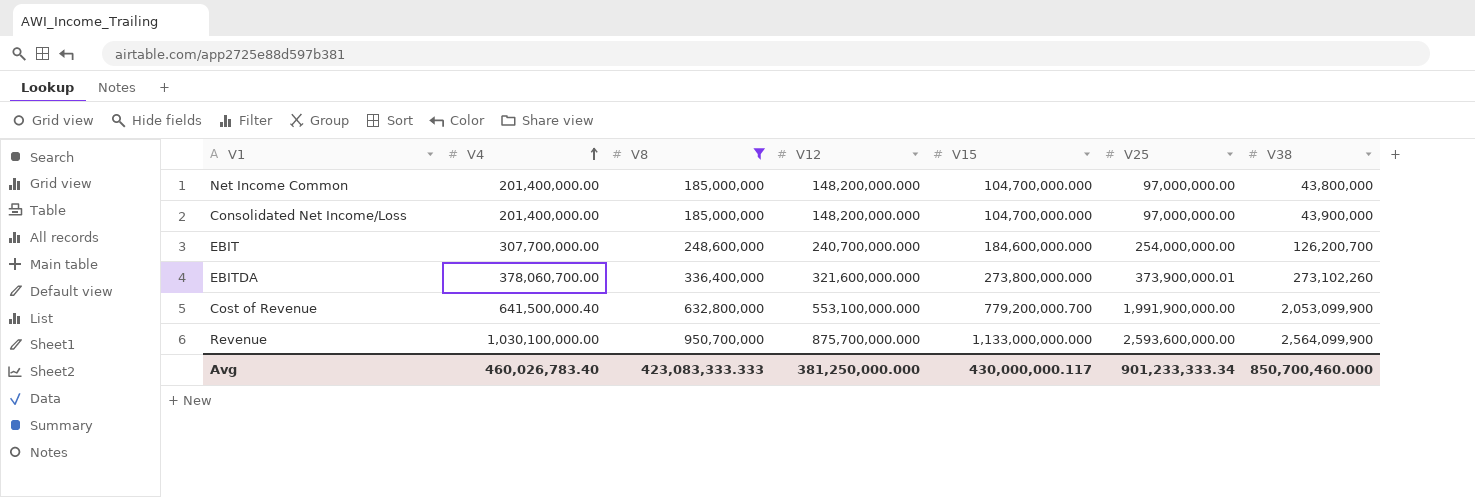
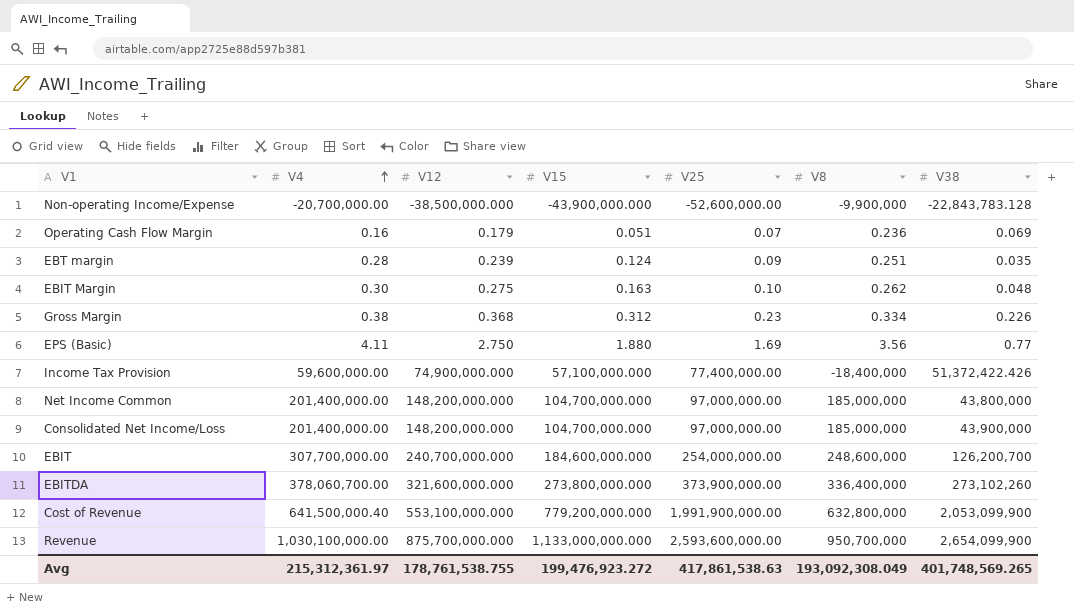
filter: V8 >= 185,000,000 -> none
column V8 | position: 3 -> 6
EBITDA | V25: 373,900,000.01 -> 373,900,000.00
Cost of Revenue | V15: 779,200,000.700 -> 779,200,000.000
Revenue | V38: 2,564,099,900 -> 2,654,099,900
Avg | V4: 460,026,783.40 -> 215,312,361.97
Avg | V12: 381,250,000.000 -> 178,761,538.755
Avg | V15: 430,000,000.117 -> 199,476,923.272
Avg | V25: 901,233,333.34 -> 417,861,538.63
Avg | V8: 423,083,333.333 -> 193,092,308.049
Avg | V38: 850,700,460.000 -> 401,748,569.265

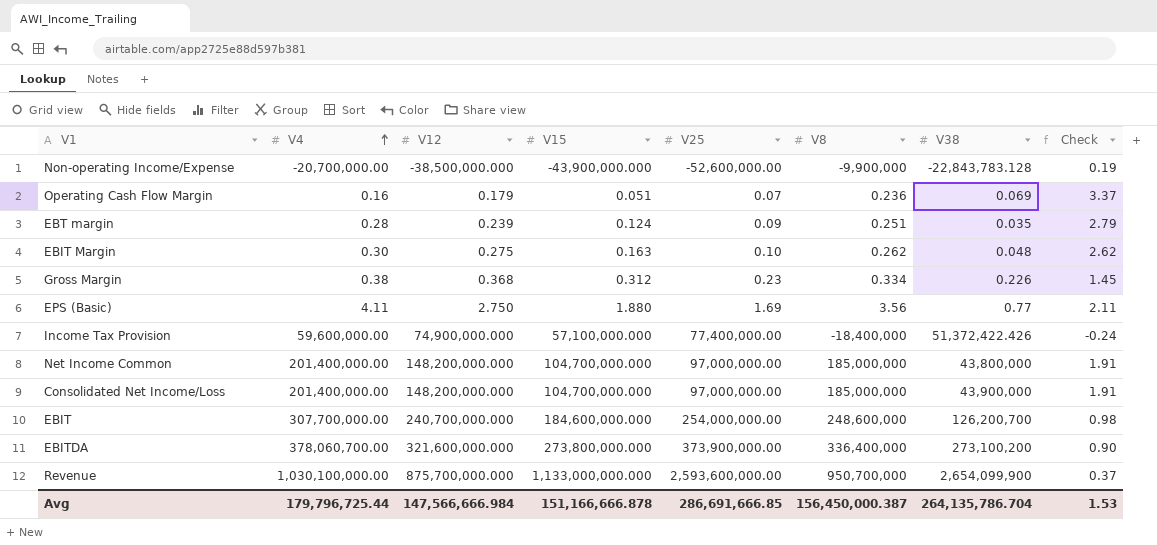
column Check | formula: none -> [V8] / [V25]
row Cost of Revenue: 641,500,000.40 | 553,100,000.000 | 779,200,000.000 | 1,991,900,000.00 | 632,800,000 | 2,053,099,900 -> none
EBITDA | V38: 273,102,260 -> 273,100,200
Avg | V4: 215,312,361.97 -> 179,796,725.44
Avg | V12: 178,761,538.755 -> 147,566,666.984
Avg | V15: 199,476,923.272 -> 151,166,666.878
Avg | V25: 417,861,538.63 -> 286,691,666.85
Avg | V8: 193,092,308.049 -> 156,450,000.387
Avg | V38: 401,748,569.265 -> 264,135,786.704

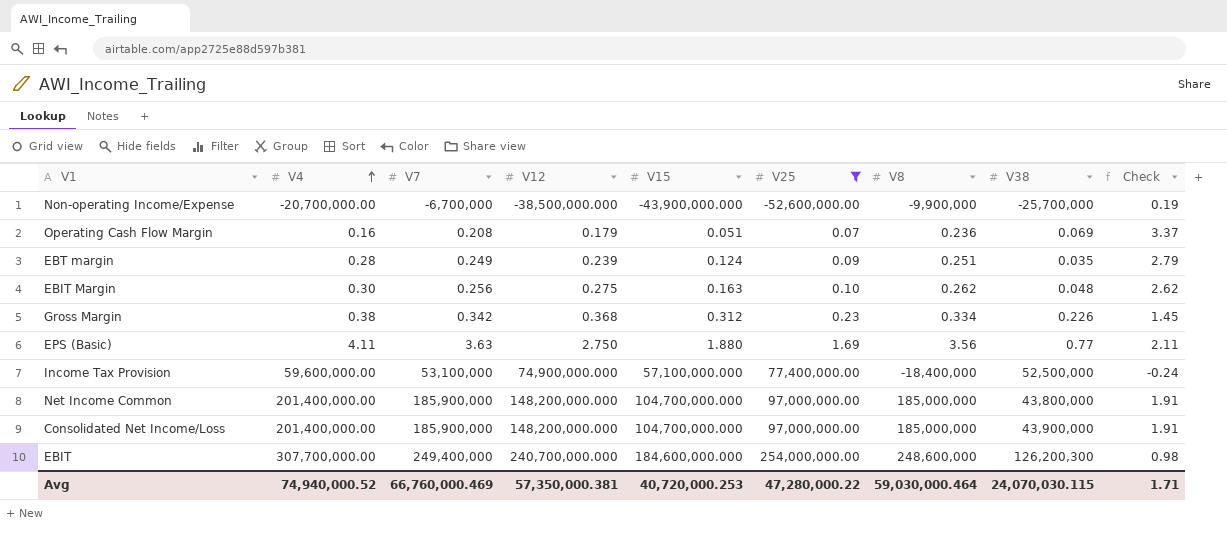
filter: none -> V25 <= 254,000,000.00
column V7 | position: none -> 3
Non-operating Income/Expense | V38: -22,843,783.128 -> -25,700,000
Income Tax Provision | V38: 51,372,422.426 -> 52,500,000
EBIT | V38: 126,200,700 -> 126,200,300
Avg | V4: 179,796,725.44 -> 74,940,000.52
Avg | V12: 147,566,666.984 -> 57,350,000.381
Avg | V15: 151,166,666.878 -> 40,720,000.253
Avg | V25: 286,691,666.85 -> 47,280,000.22
Avg | V8: 156,450,000.387 -> 59,030,000.464
Avg | V38: 264,135,786.704 -> 24,070,030.115
Avg | Check: 1.53 -> 1.71

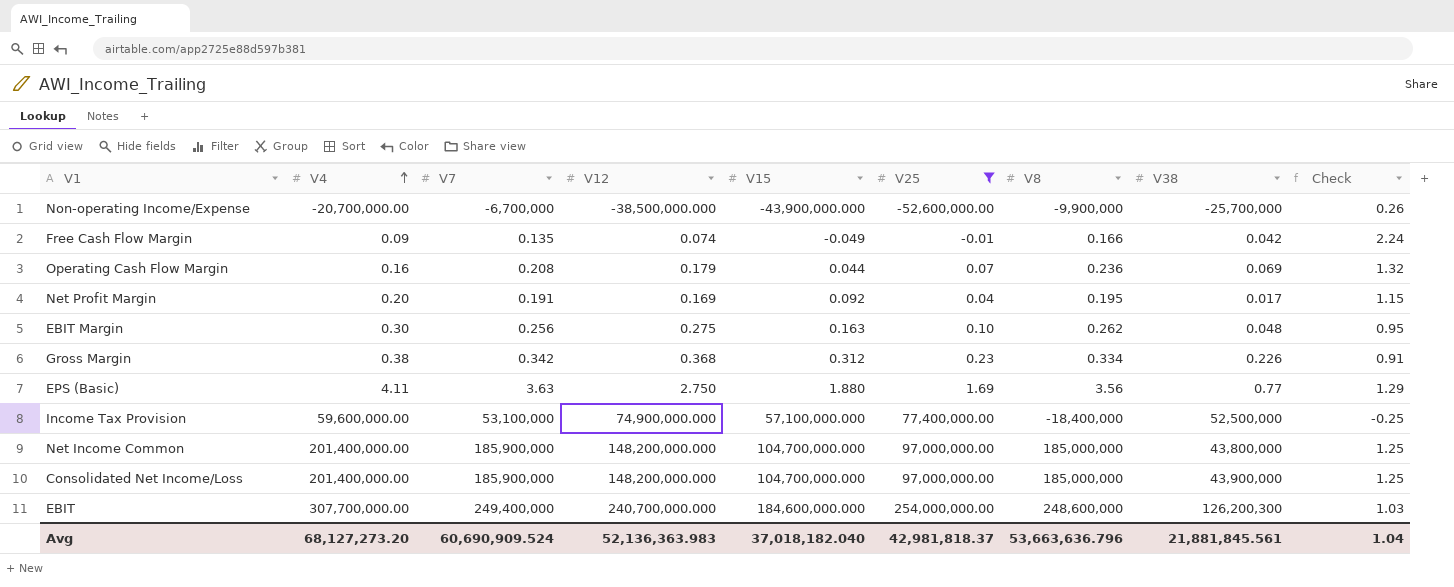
column Check | formula: [V8] / [V25] -> [V8] / [V12]
row EBT margin: 0.28 | 0.249 | 0.239 | 0.124 | 0.09 | 0.251 | 0.035 | 2.79 -> none
row Free Cash Flow Margin: none -> 0.09 | 0.135 | 0.074 | -0.049 | -0.01 | 0.166 | 0.042 | 2.24
Operating Cash Flow Margin | V15: 0.051 -> 0.044
row Net Profit Margin: none -> 0.20 | 0.191 | 0.169 | 0.092 | 0.04 | 0.195 | 0.017 | 1.15
Avg | V4: 74,940,000.52 -> 68,127,273.20
Avg | V7: 66,760,000.469 -> 60,690,909.524
Avg | V12: 57,350,000.381 -> 52,136,363.983
Avg | V15: 40,720,000.253 -> 37,018,182.040
Avg | V25: 47,280,000.22 -> 42,981,818.37
Avg | V8: 59,030,000.464 -> 53,663,636.796
Avg | V38: 24,070,030.115 -> 21,881,845.561
Avg | Check: 1.71 -> 1.04

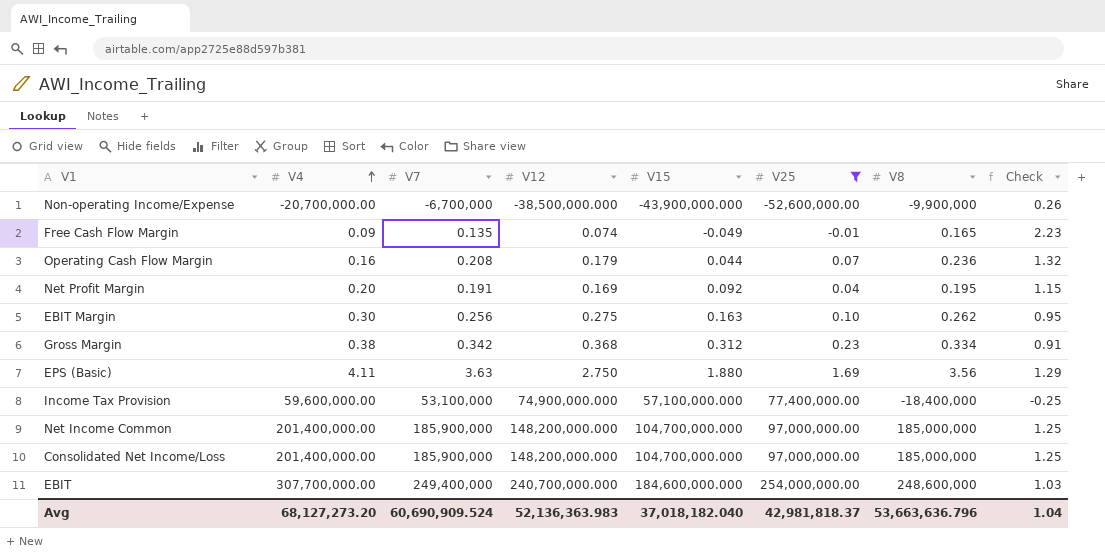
column V38 | position: 8 -> none
Free Cash Flow Margin | V8: 0.166 -> 0.165
Free Cash Flow Margin | Check: 2.24 -> 2.23

